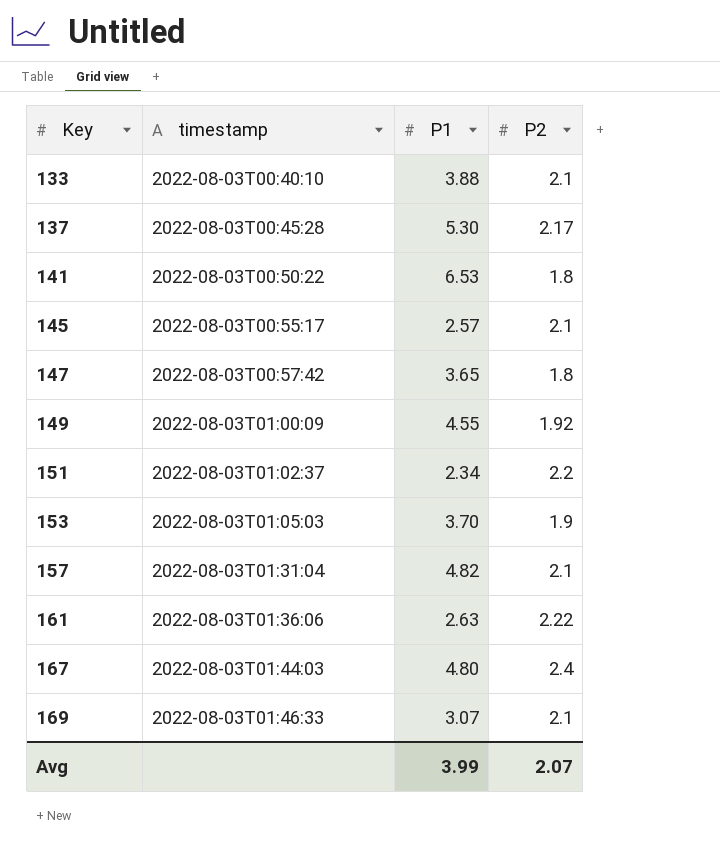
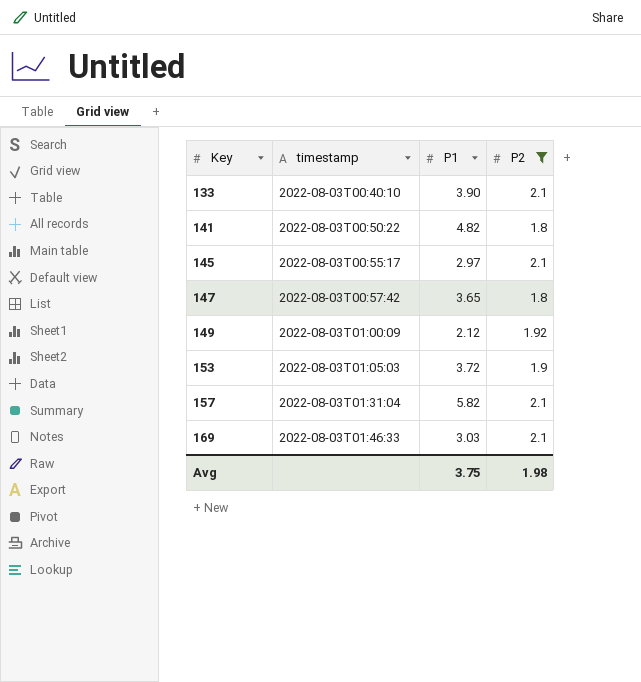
filter: none -> P2 <= 2.1
133 | P1: 3.88 -> 3.90
141 | P1: 6.53 -> 4.82
145 | P1: 2.57 -> 2.97
149 | P1: 4.55 -> 2.12
153 | P1: 3.70 -> 3.72
157 | P1: 4.82 -> 5.82
169 | P1: 3.07 -> 3.03
Avg | P1: 3.99 -> 3.75
Avg | P2: 2.07 -> 1.98

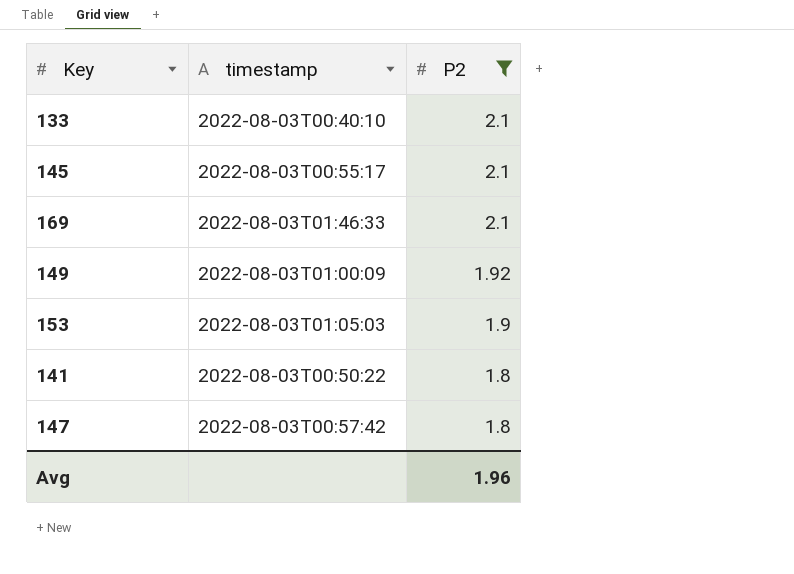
row order: Key ascending -> P2 descending
column P1 | position: 3 -> none
row 157: 2022-08-03T01:31:04 | 5.82 | 2.1 -> none
Avg | P2: 1.98 -> 1.96

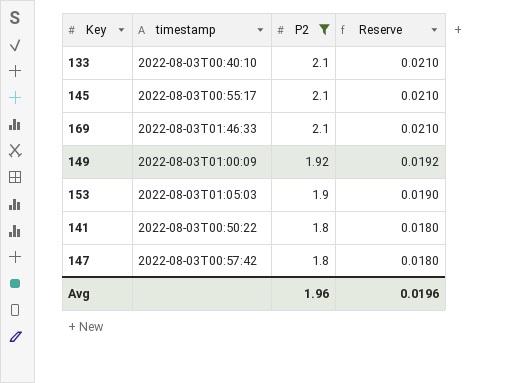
column Reserve | formula: none -> [P2] * 0.01

